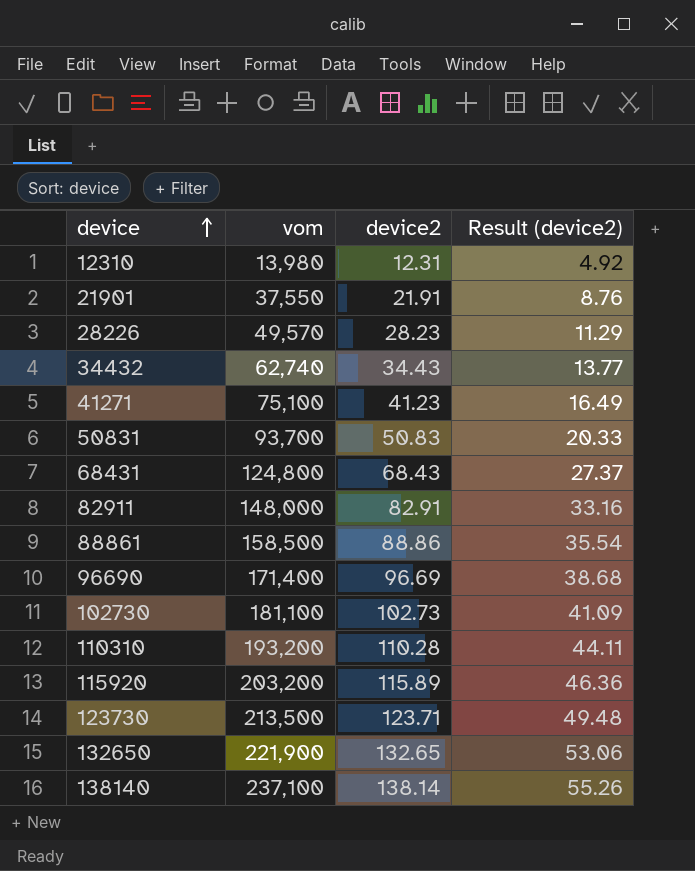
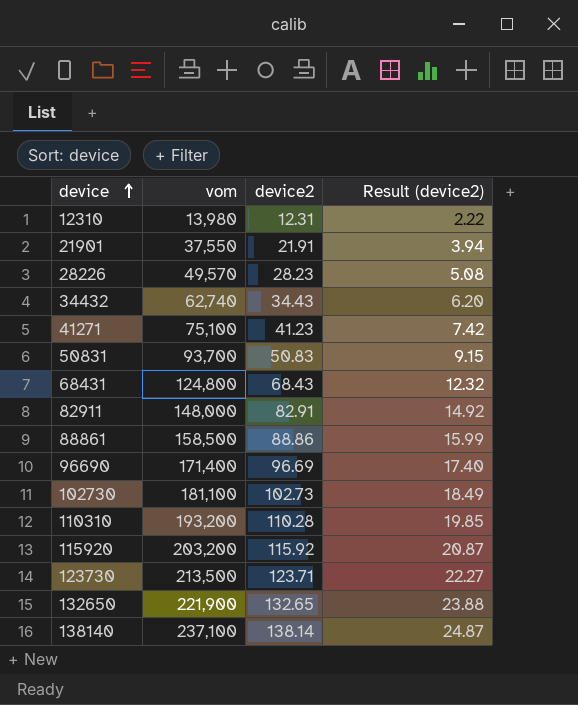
column Result (device2) | formula: [device2] * 0.4 -> [device2] * 0.18
115920 | device2: 115.89 -> 115.92

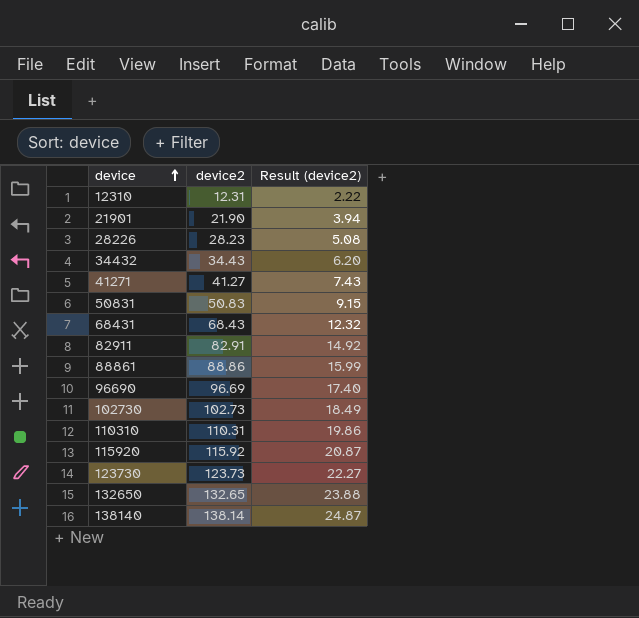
column vom | position: 2 -> none
21901 | device2: 21.91 -> 21.90
41271 | device2: 41.23 -> 41.27
41271 | Result (device2): 7.42 -> 7.43
110310 | device2: 110.28 -> 110.31
110310 | Result (device2): 19.85 -> 19.86
123730 | device2: 123.71 -> 123.73

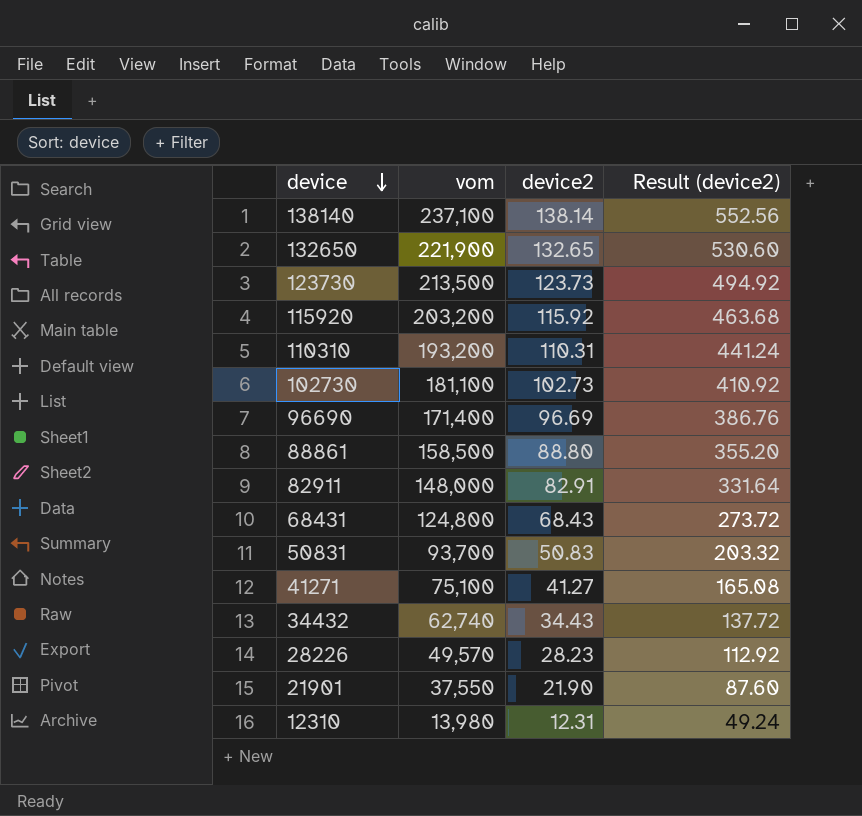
row order: device ascending -> device descending
column vom | position: none -> 2
column Result (device2) | formula: [device2] * 0.18 -> [device2] * 4
88861 | device2: 88.86 -> 88.80

